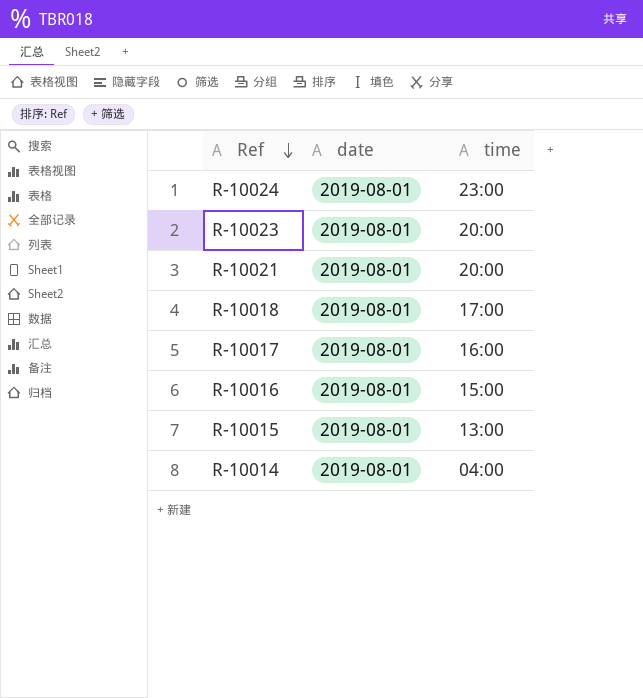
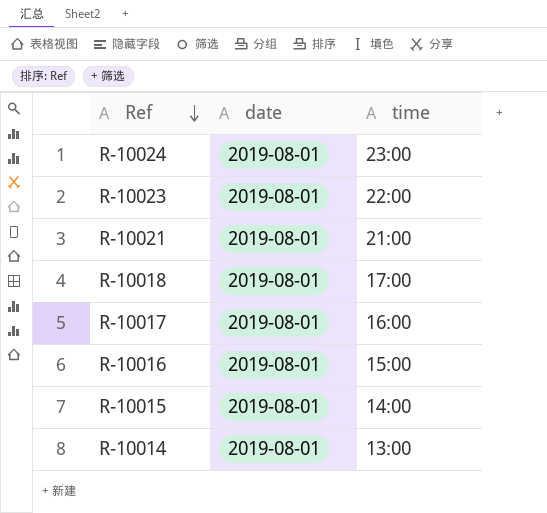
R-10023 | time: 20:00 -> 22:00
R-10021 | time: 20:00 -> 21:00
R-10015 | time: 13:00 -> 14:00
R-10014 | time: 04:00 -> 13:00

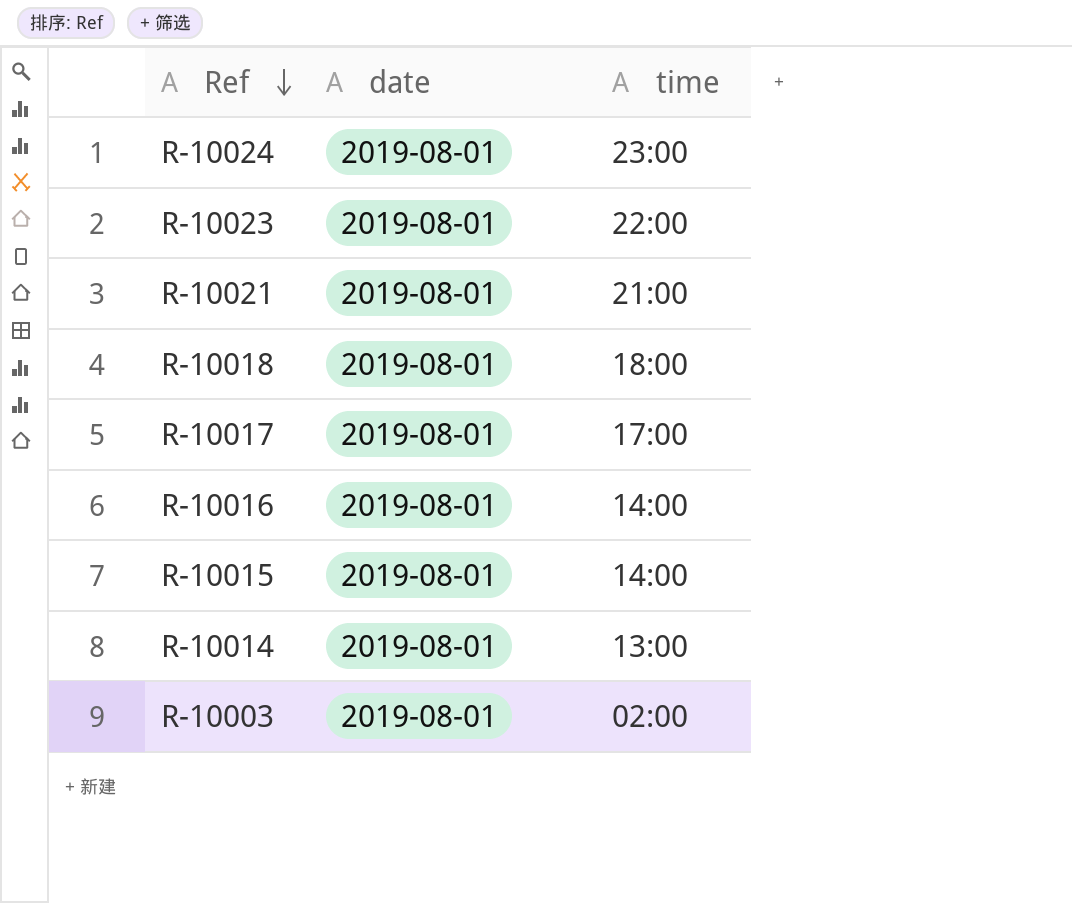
R-10018 | time: 17:00 -> 18:00
R-10017 | time: 16:00 -> 17:00
R-10016 | time: 15:00 -> 14:00
row R-10003: none -> 2019-08-01 | 02:00

